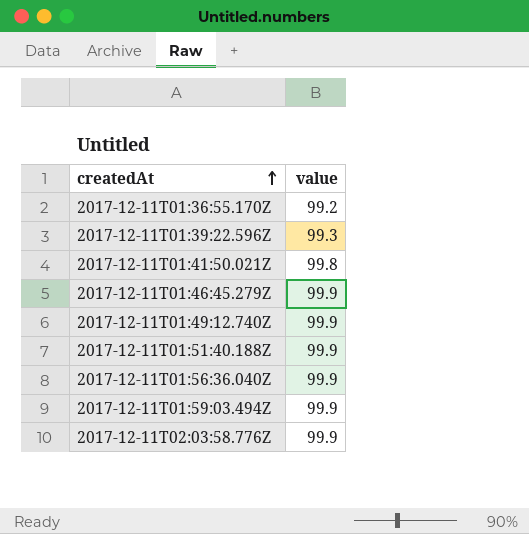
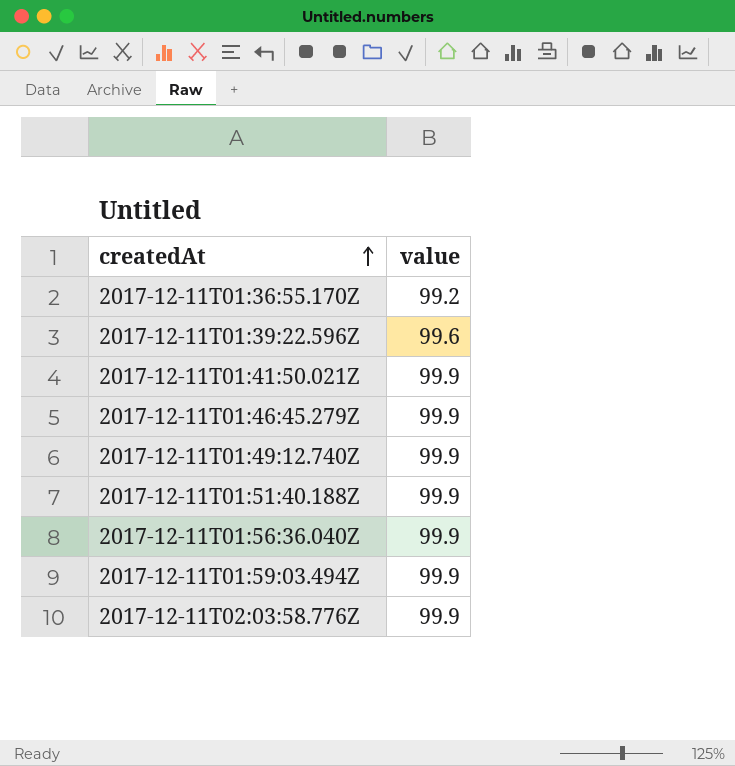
2017-12-11T01:39:22.596Z | value: 99.3 -> 99.6
2017-12-11T01:41:50.021Z | value: 99.8 -> 99.9

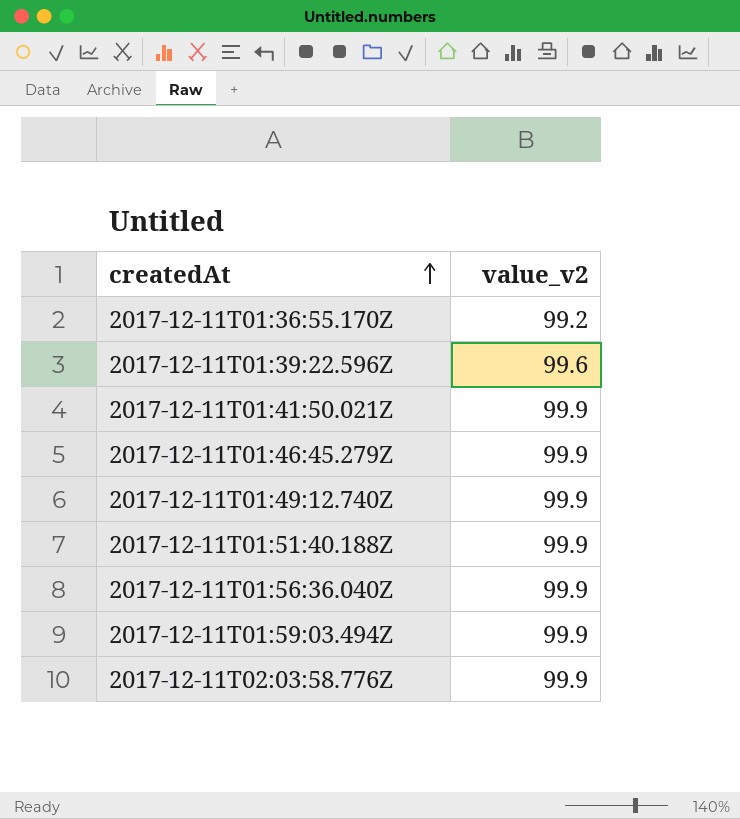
column name: value -> value_v2

